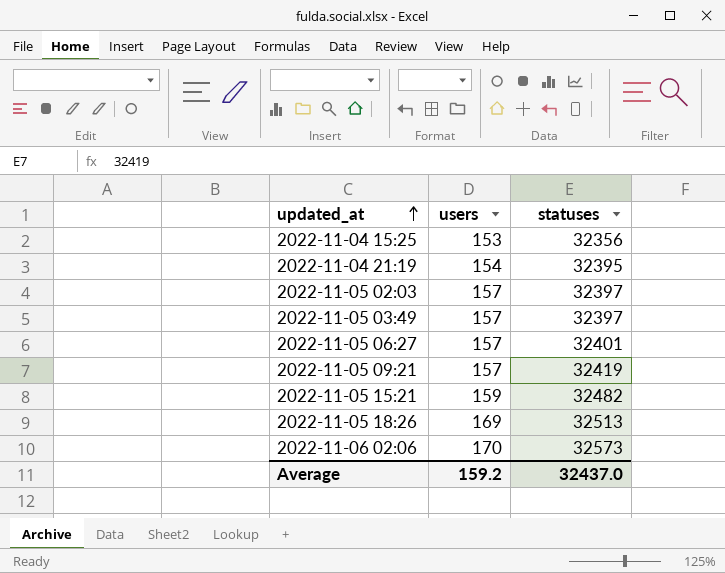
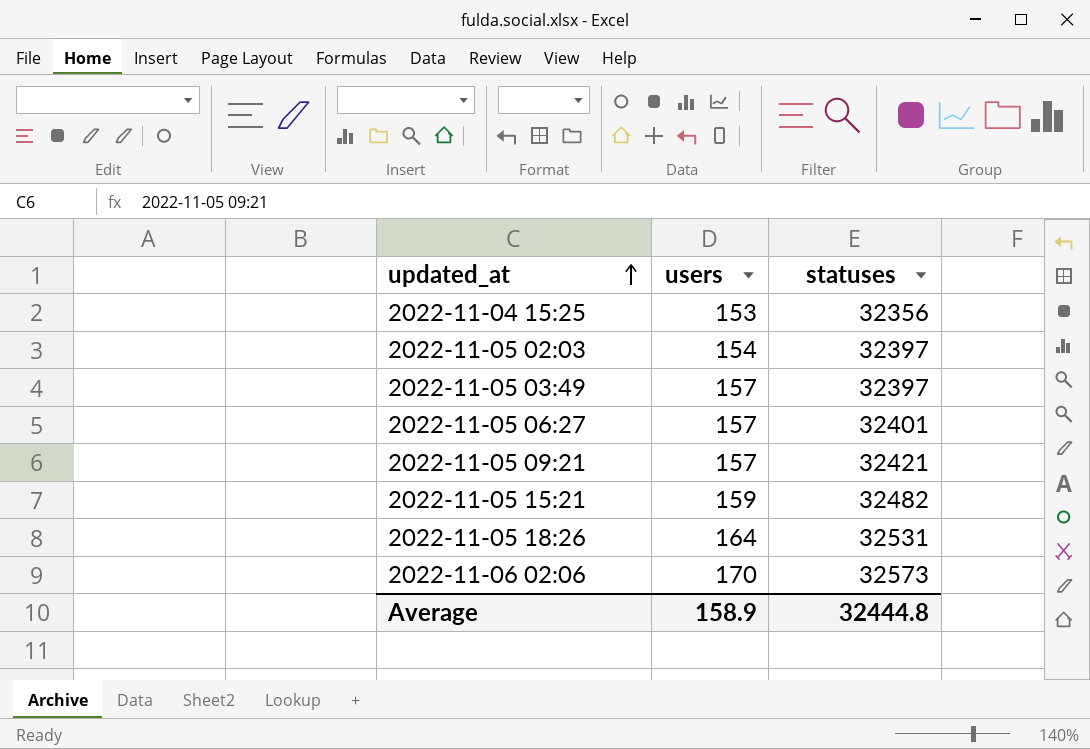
row 2022-11-04 21:19: 154 | 32395 -> none
2022-11-05 02:03 | users: 157 -> 154
2022-11-05 09:21 | statuses: 32419 -> 32421
2022-11-05 18:26 | users: 169 -> 164
2022-11-05 18:26 | statuses: 32513 -> 32531
Average | users: 159.2 -> 158.9
Average | statuses: 32437.0 -> 32444.8

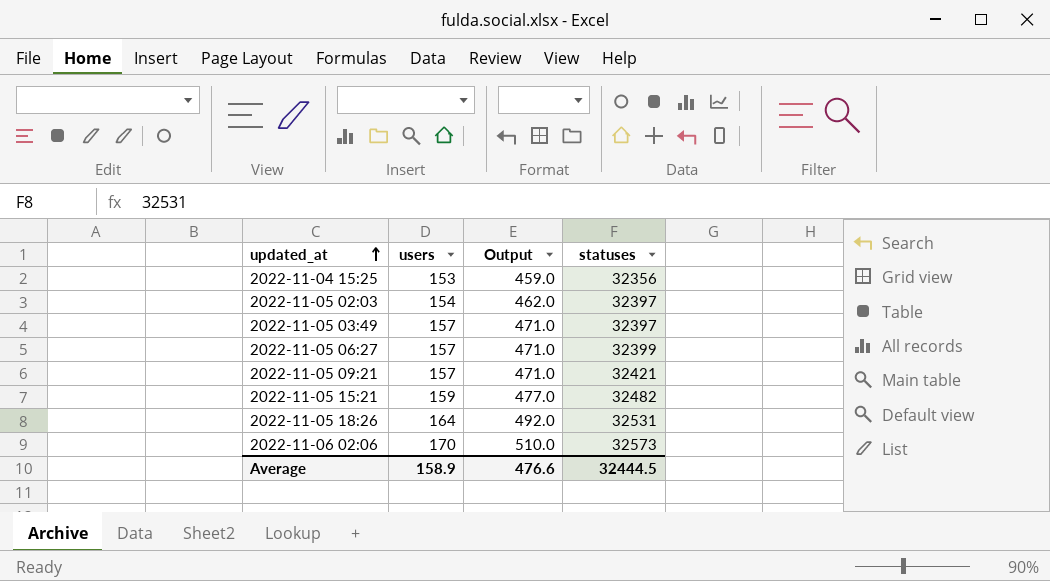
column Output | formula: none -> [users] * 3
2022-11-05 06:27 | statuses: 32401 -> 32399
Average | statuses: 32444.8 -> 32444.5

